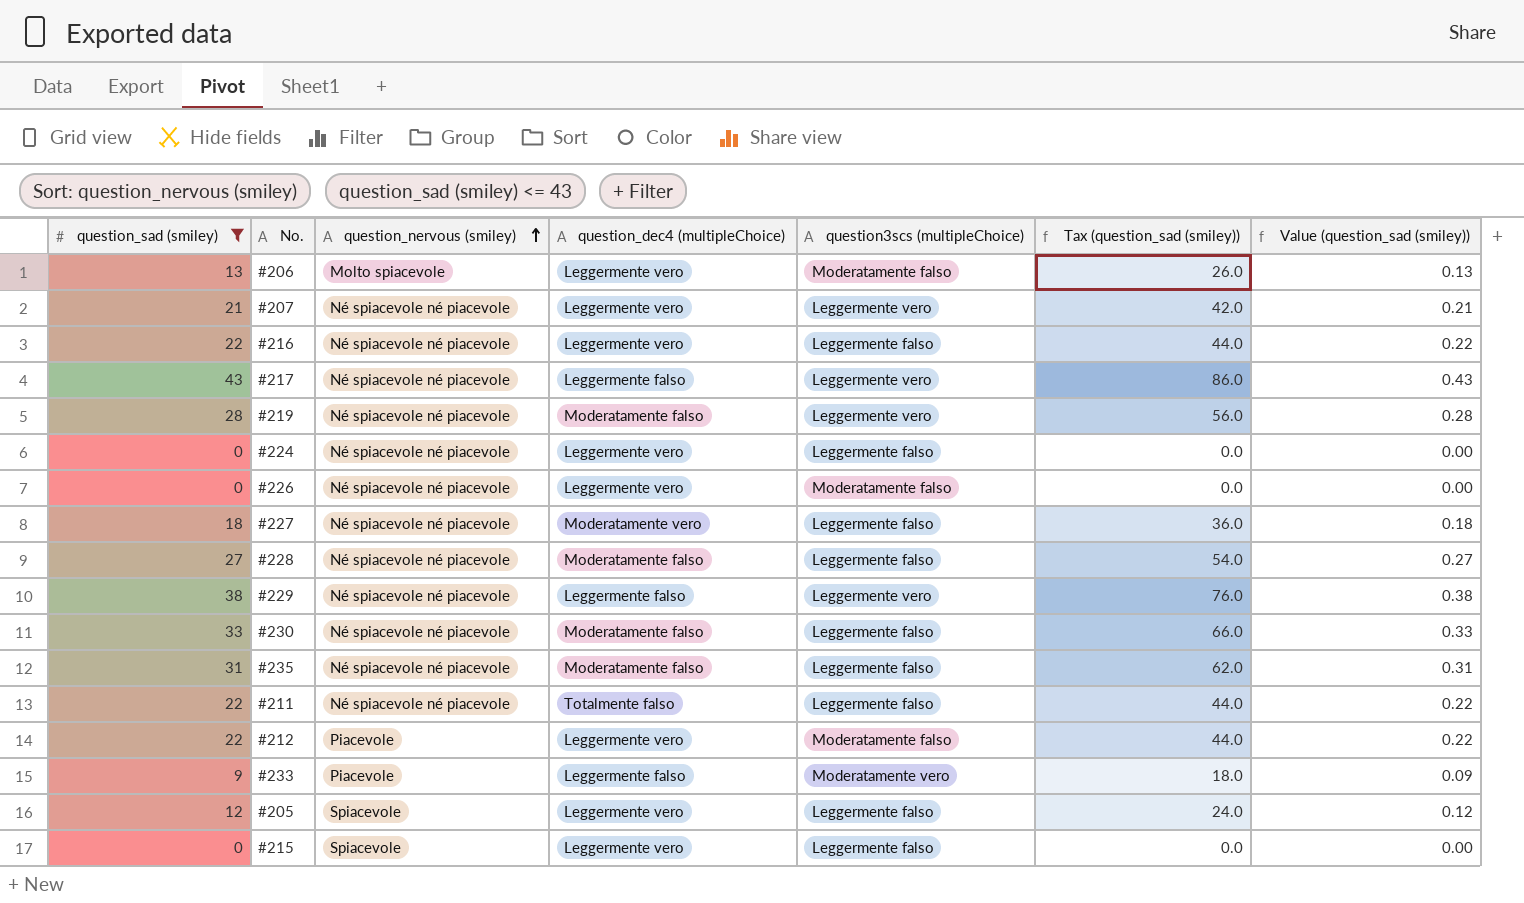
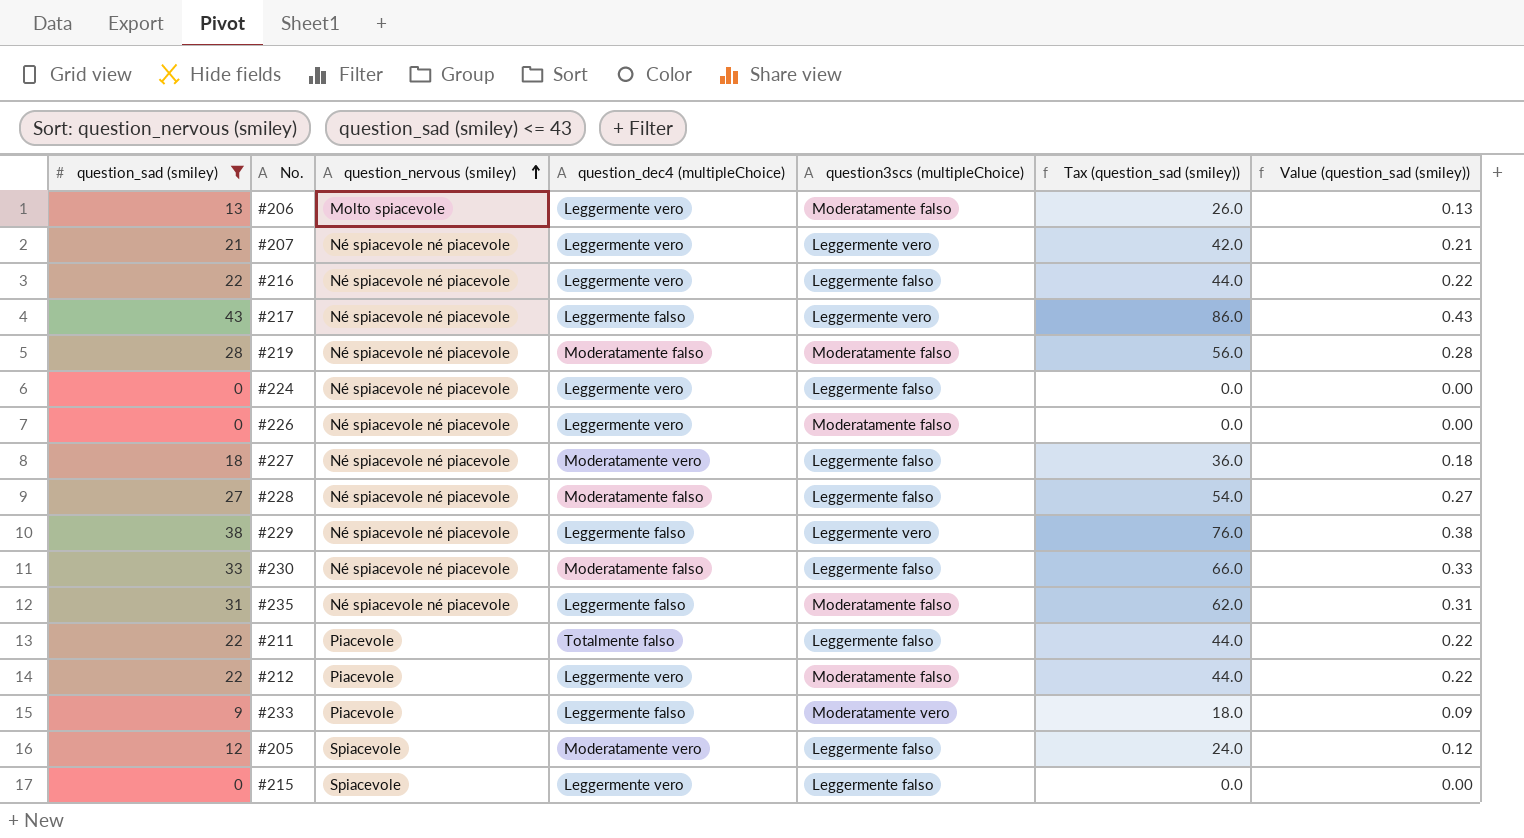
#219 | question3scs (multipleChoice): Leggermente vero -> Moderatamente falso
#235 | question_dec4 (multipleChoice): Moderatamente falso -> Leggermente falso
#235 | question3scs (multipleChoice): Leggermente falso -> Moderatamente falso
#211 | question_nervous (smiley): Né spiacevole né piacevole -> Piacevole
#205 | question_dec4 (multipleChoice): Leggermente vero -> Moderatamente vero

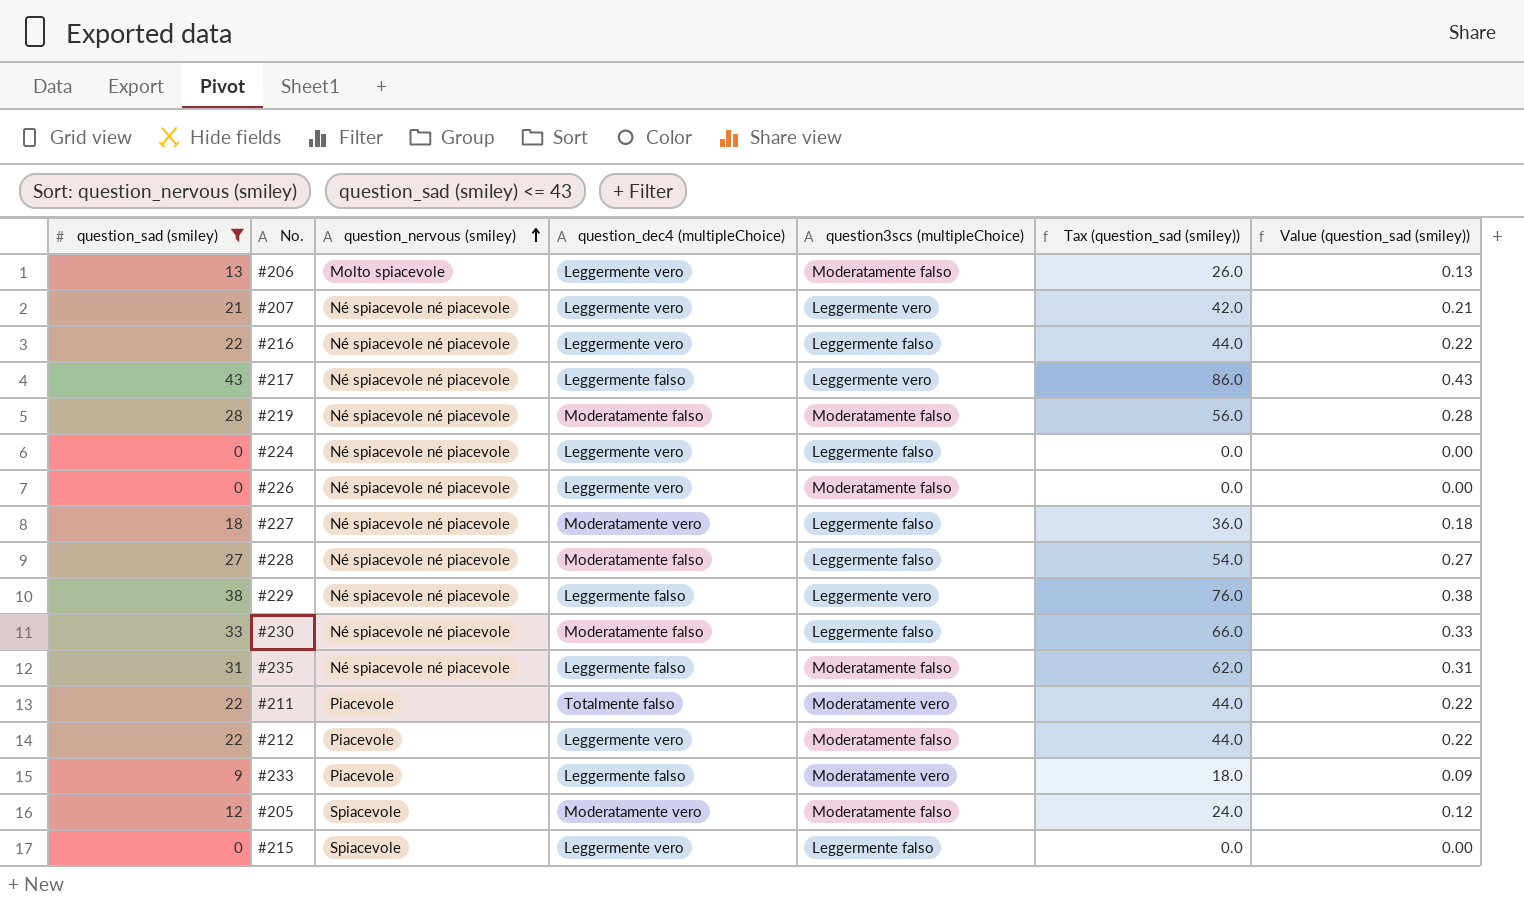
#211 | question3scs (multipleChoice): Leggermente falso -> Moderatamente vero
#205 | question3scs (multipleChoice): Leggermente falso -> Moderatamente falso

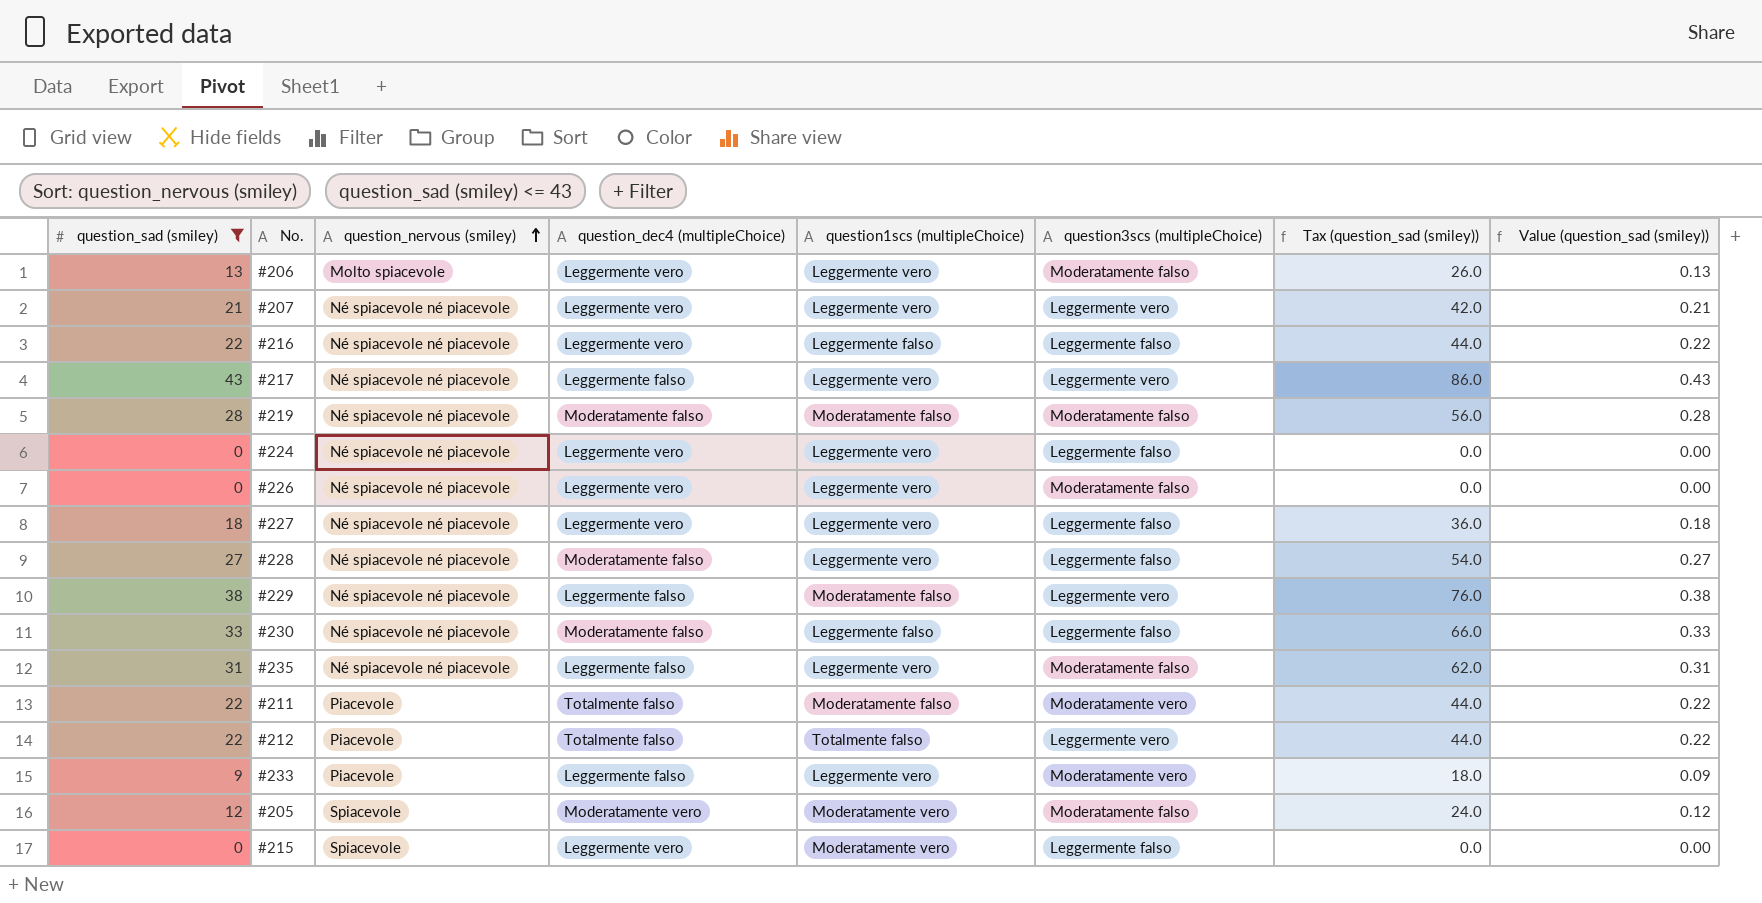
column question1scs (multipleChoice) | position: none -> 5
#227 | question_dec4 (multipleChoice): Moderatamente vero -> Leggermente vero
#212 | question_dec4 (multipleChoice): Leggermente vero -> Totalmente falso
#212 | question3scs (multipleChoice): Moderatamente falso -> Leggermente vero

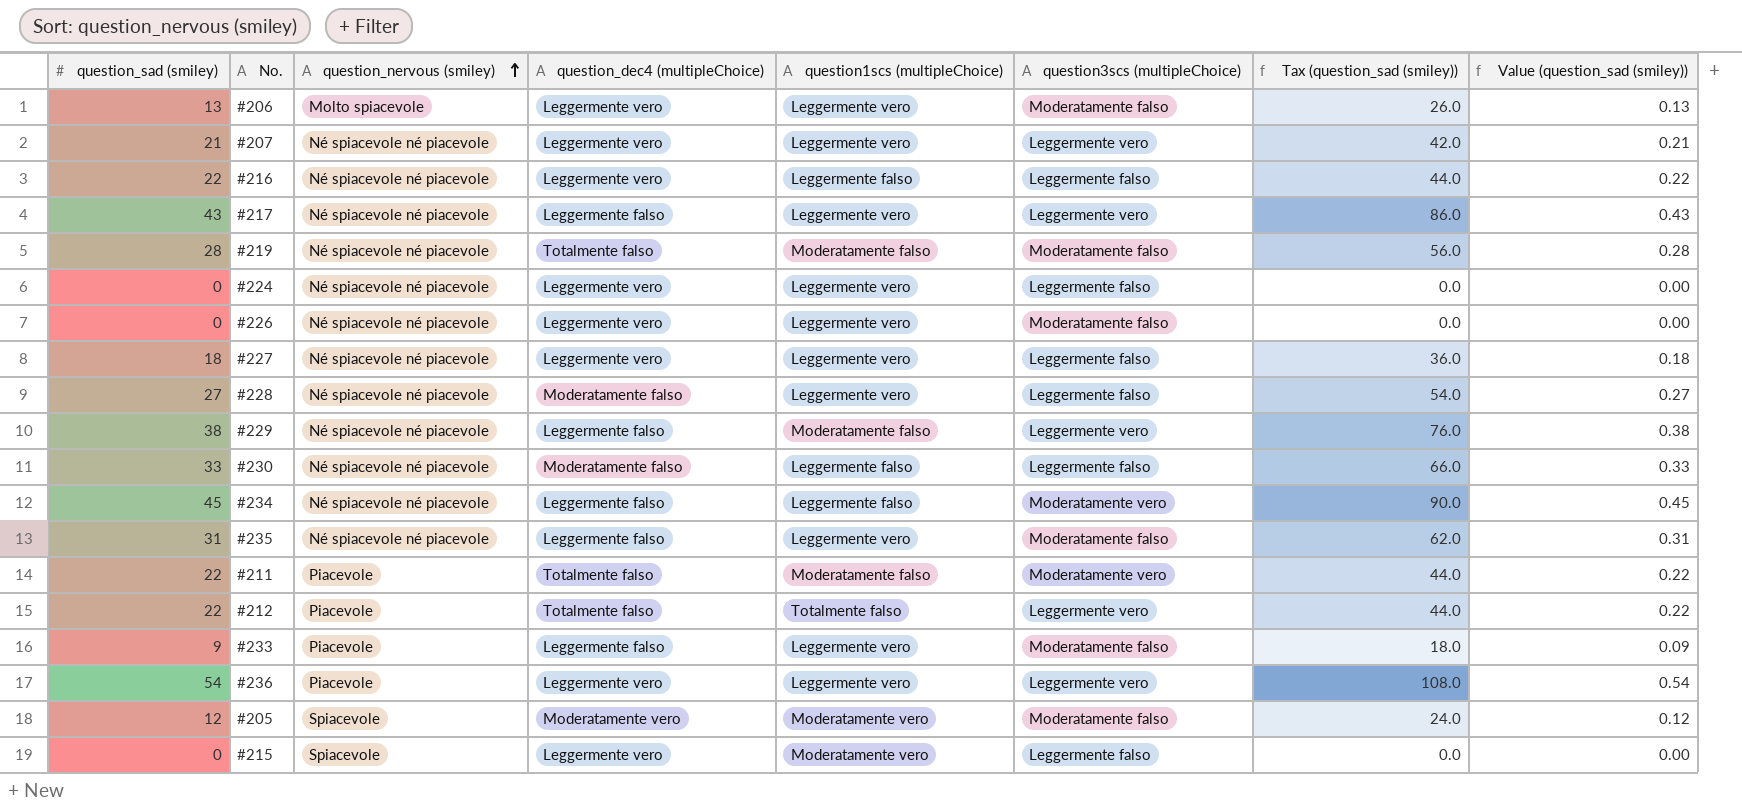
filter: question_sad (smiley) <= 43 -> none
#219 | question_dec4 (multipleChoice): Moderatamente falso -> Totalmente falso
#233 | question3scs (multipleChoice): Moderatamente vero -> Moderatamente falso

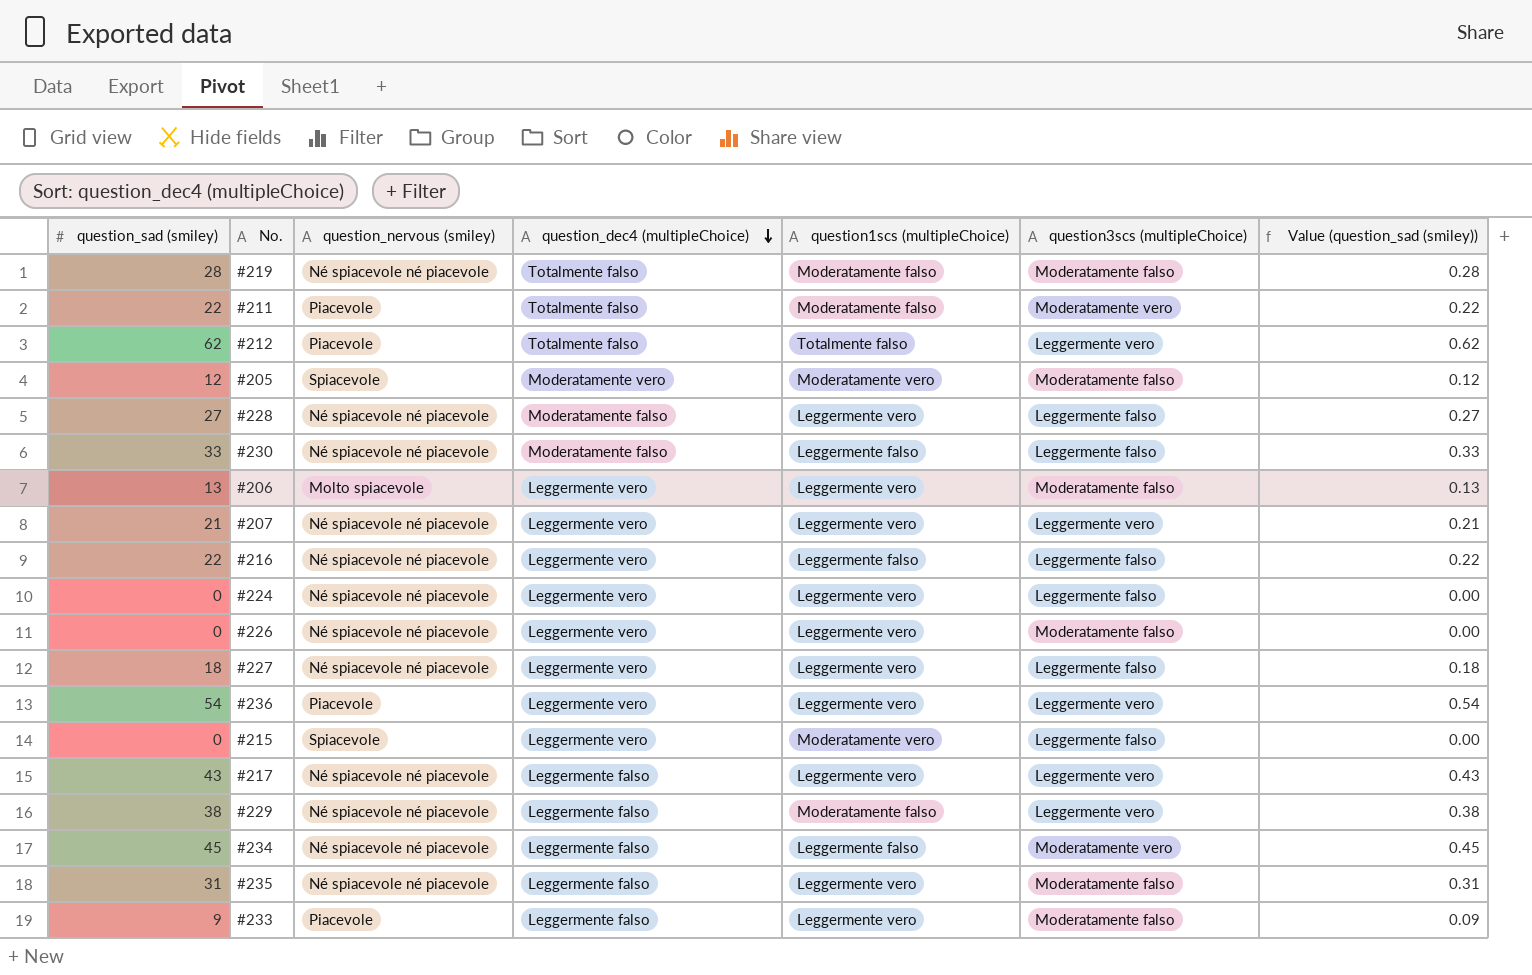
row order: question_nervous (smiley) ascending -> question_dec4 (multipleChoice) descending
column Tax (question_sad (smiley)) | formula: [question_sad (smiley)] * 2 -> none
#212 | question_sad (smiley): 22 -> 62
#212 | Value (question_sad (smiley)): 0.22 -> 0.62

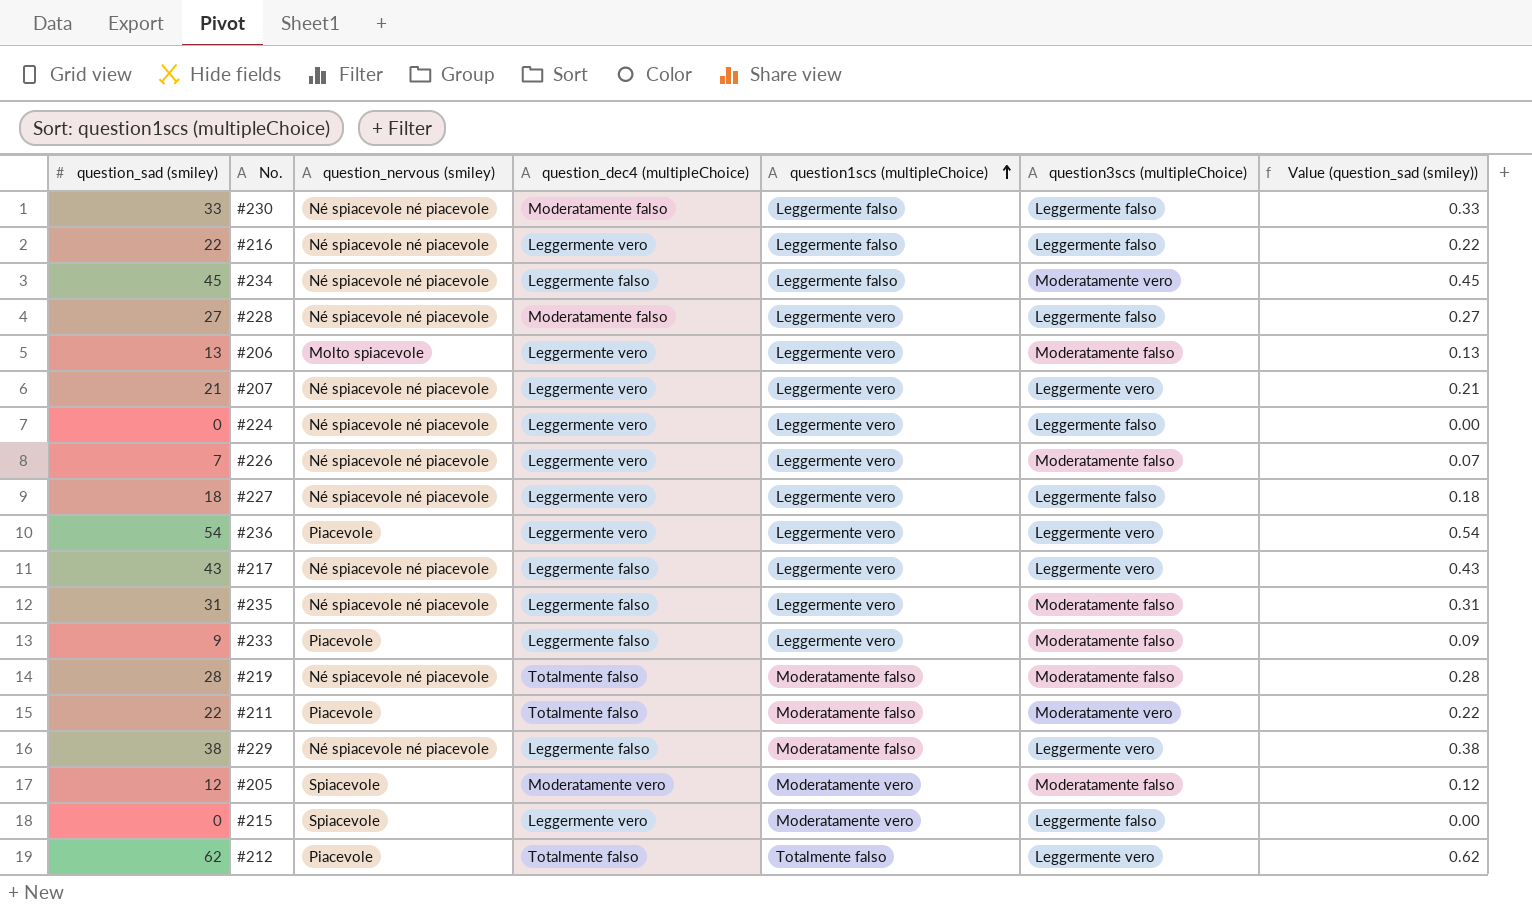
row order: question_dec4 (multipleChoice) descending -> question1scs (multipleChoice) ascending
#226 | question_sad (smiley): 0 -> 7
#226 | Value (question_sad (smiley)): 0.00 -> 0.07

